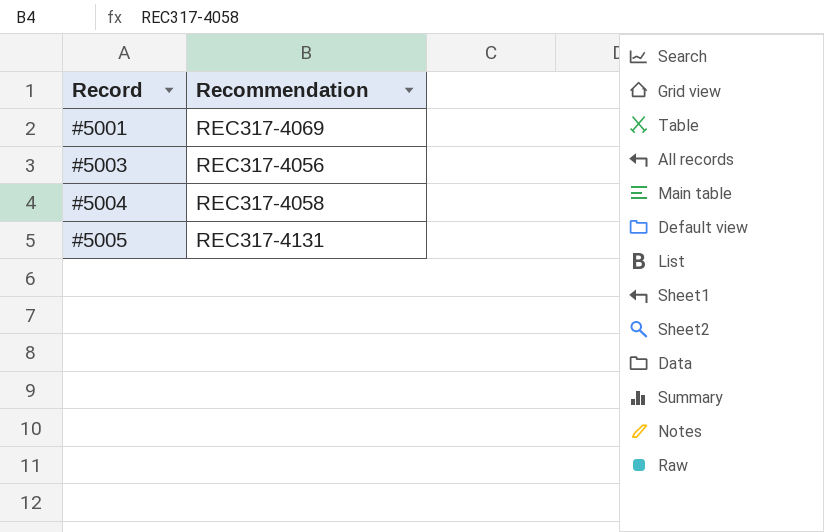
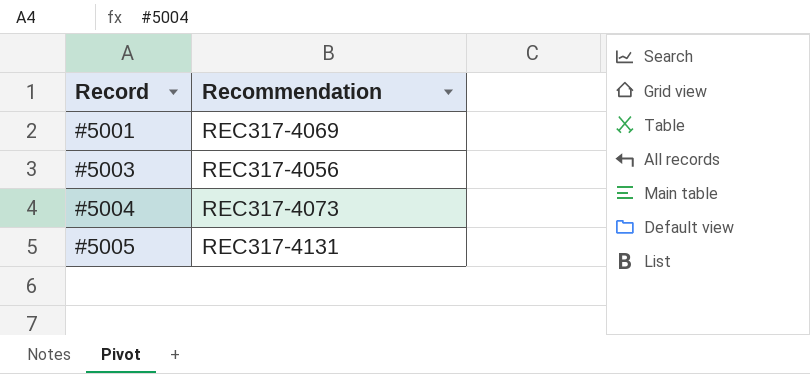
#5004 | Recommendation: REC317-4058 -> REC317-4073

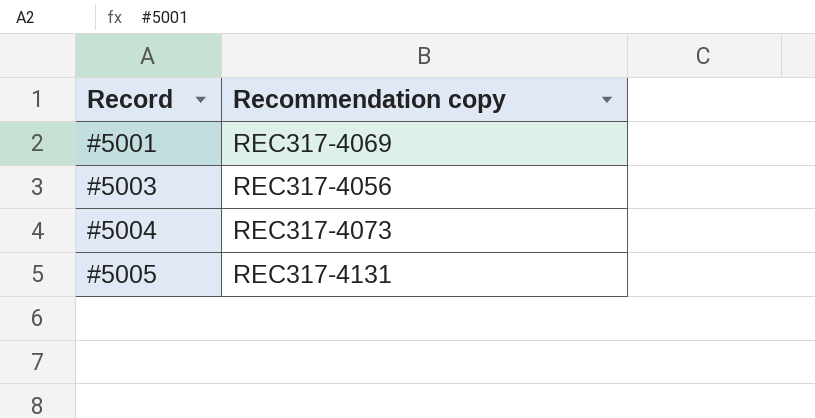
column name: Recommendation -> Recommendation copy

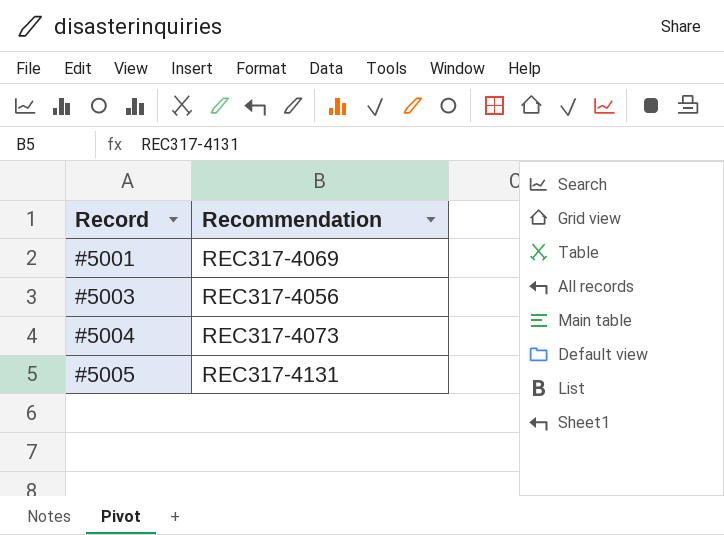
column name: Recommendation copy -> Recommendation

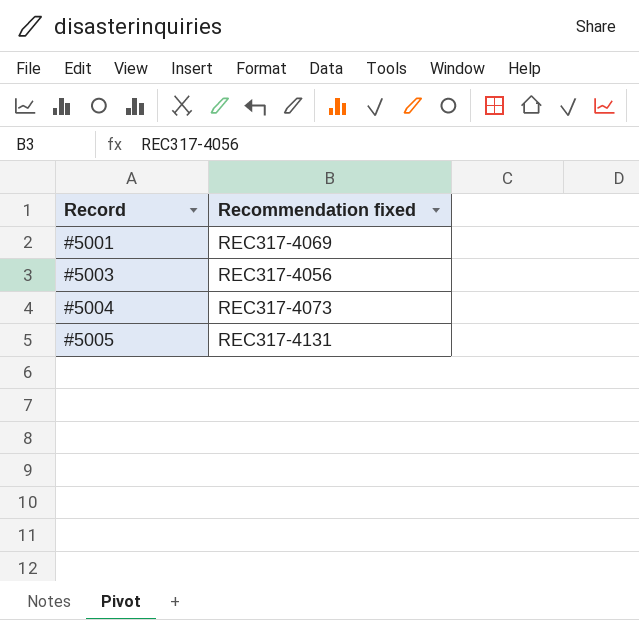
column name: Recommendation -> Recommendation fixed

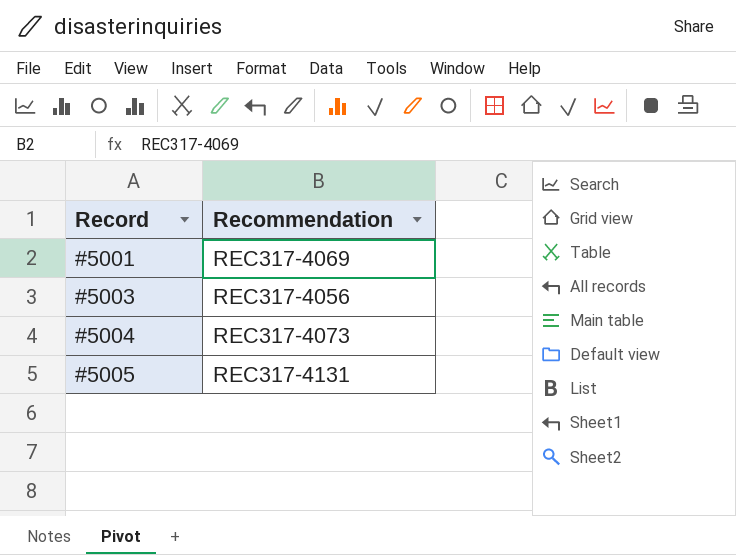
column name: Recommendation fixed -> Recommendation

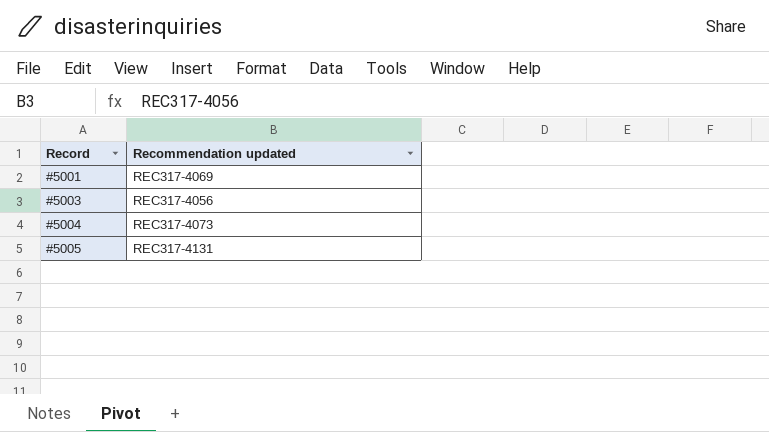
column name: Recommendation -> Recommendation updated

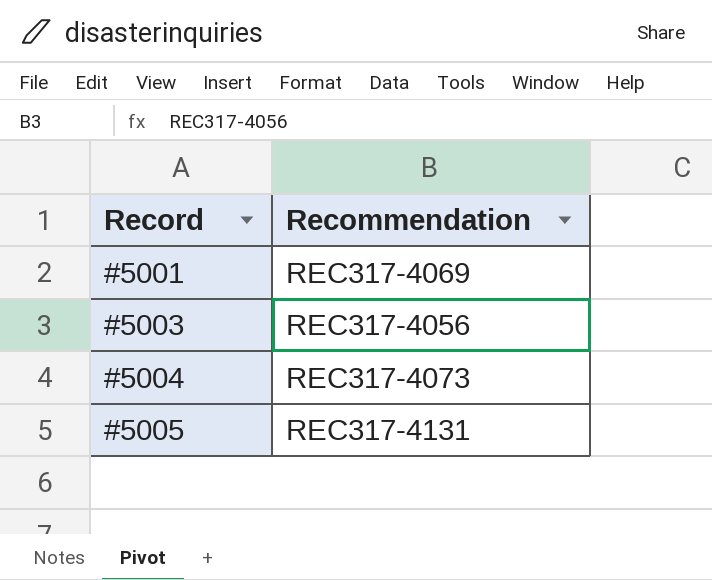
column name: Recommendation updated -> Recommendation

